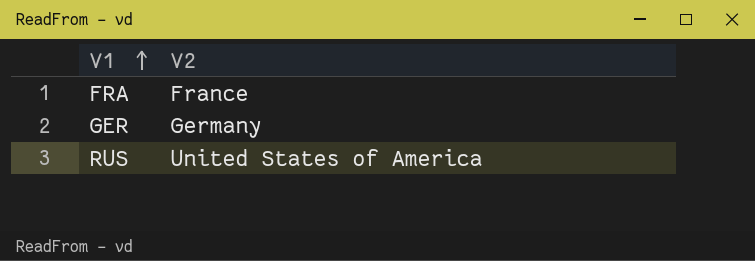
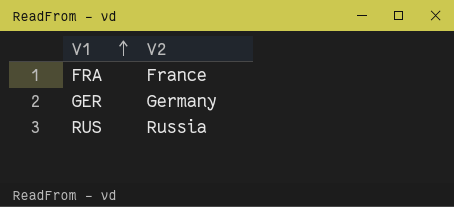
RUS | V2: United States of America -> Russia

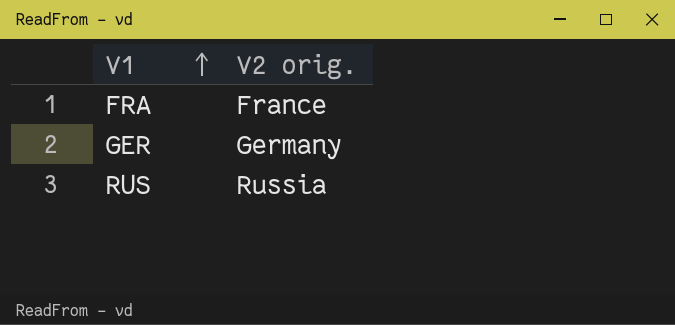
column name: V2 -> V2 orig.

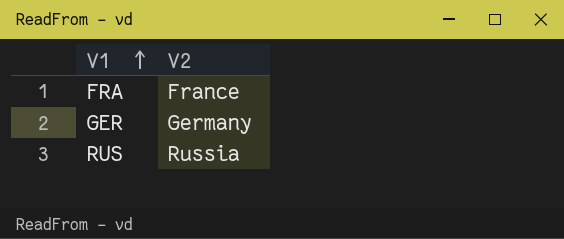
column name: V2 orig. -> V2

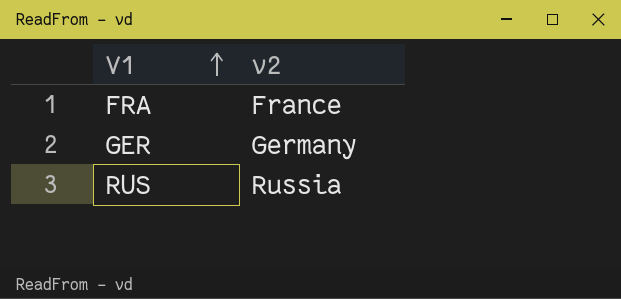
column name: V2 -> v2

